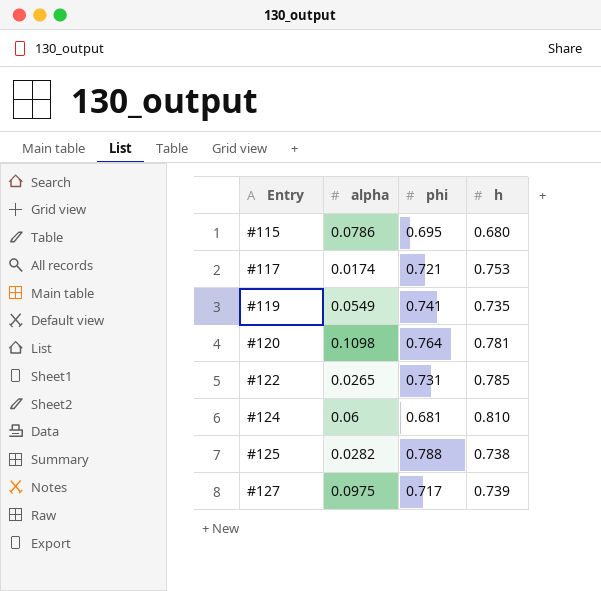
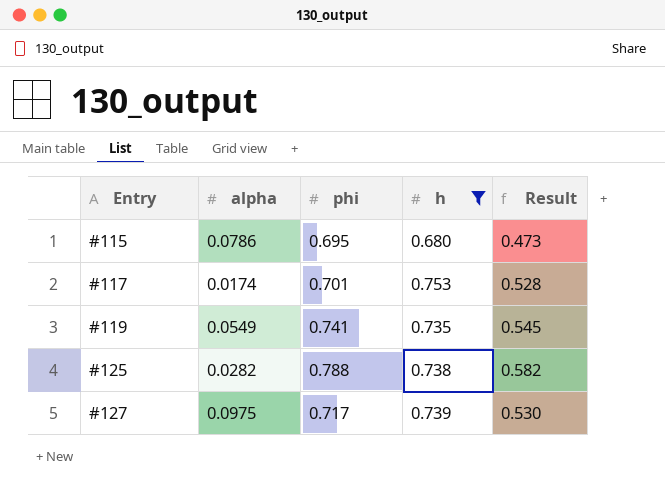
filter: none -> h <= 0.753
column Result | formula: none -> [phi] * [h]
#117 | phi: 0.721 -> 0.701

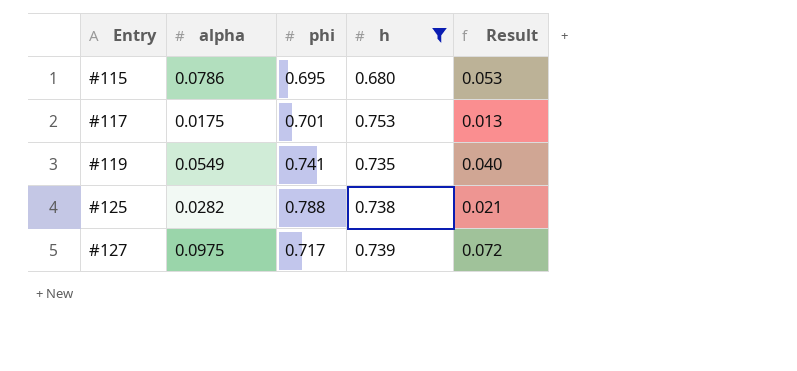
column Result | formula: [phi] * [h] -> [alpha] * [h]
#117 | alpha: 0.0174 -> 0.0175

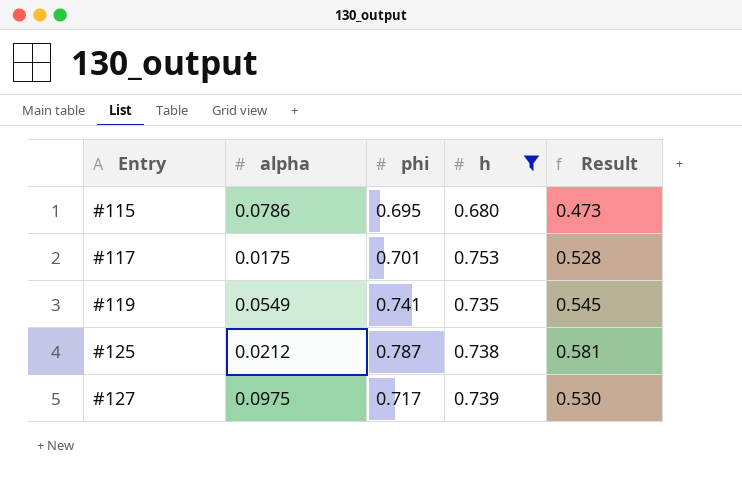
column Result | formula: [alpha] * [h] -> [phi] * [h]
#125 | alpha: 0.0282 -> 0.0212
#125 | phi: 0.788 -> 0.787

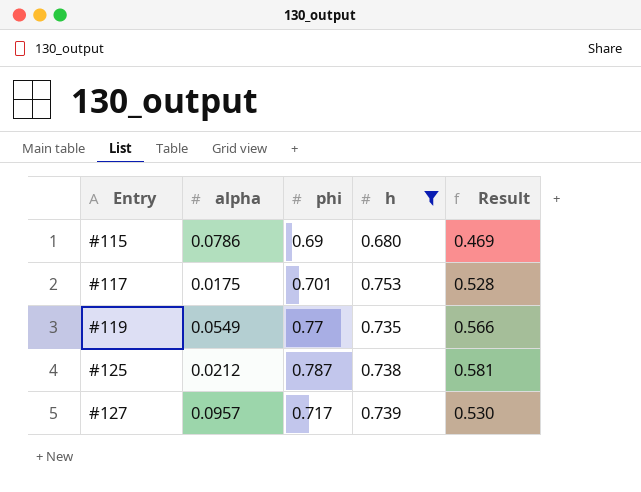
#115 | phi: 0.695 -> 0.69
#115 | Result: 0.473 -> 0.469
#119 | phi: 0.741 -> 0.77
#119 | Result: 0.545 -> 0.566
#127 | alpha: 0.0975 -> 0.0957

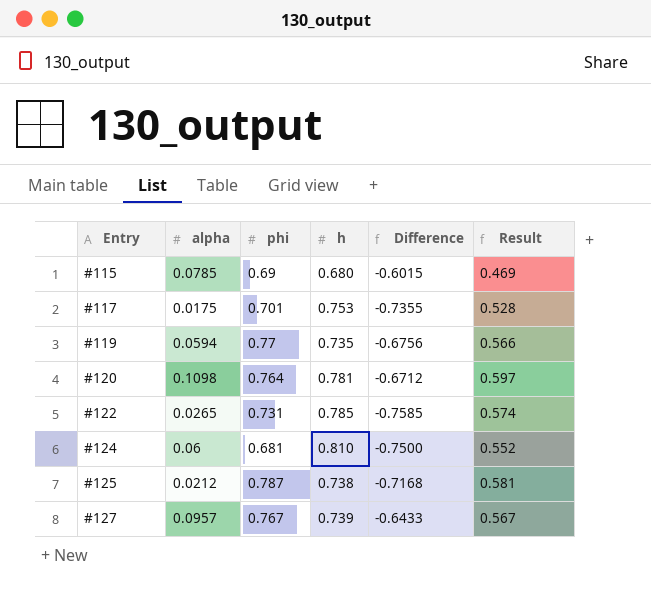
filter: h <= 0.753 -> none
column Difference | formula: none -> [alpha] - [h]
#115 | alpha: 0.0786 -> 0.0785
#119 | alpha: 0.0549 -> 0.0594
#127 | phi: 0.717 -> 0.767
#127 | Result: 0.530 -> 0.567

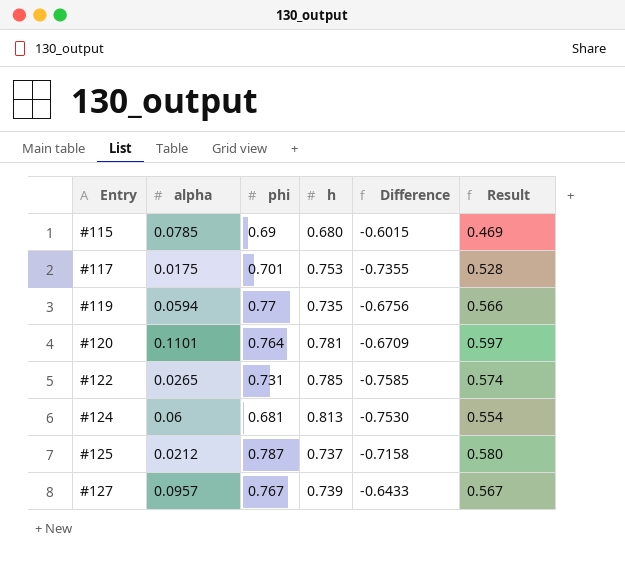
#120 | alpha: 0.1098 -> 0.1101
#120 | Difference: -0.6712 -> -0.6709
#124 | h: 0.810 -> 0.813
#124 | Difference: -0.7500 -> -0.7530
#124 | Result: 0.552 -> 0.554
#125 | h: 0.738 -> 0.737
#125 | Difference: -0.7168 -> -0.7158
#125 | Result: 0.581 -> 0.580

